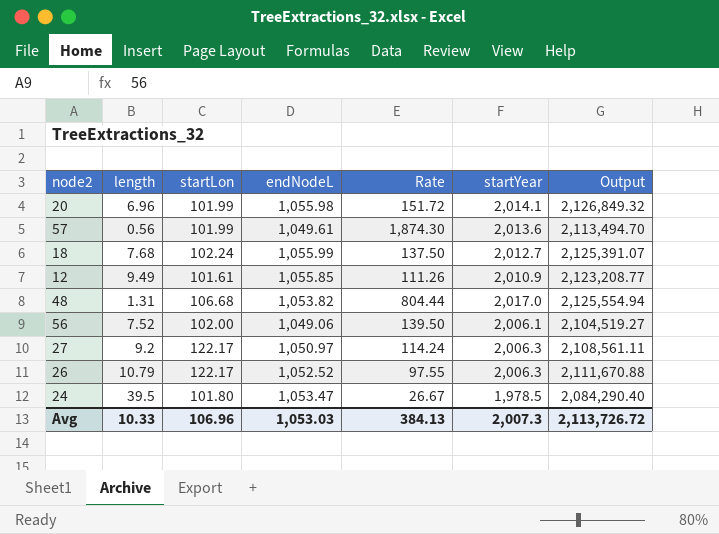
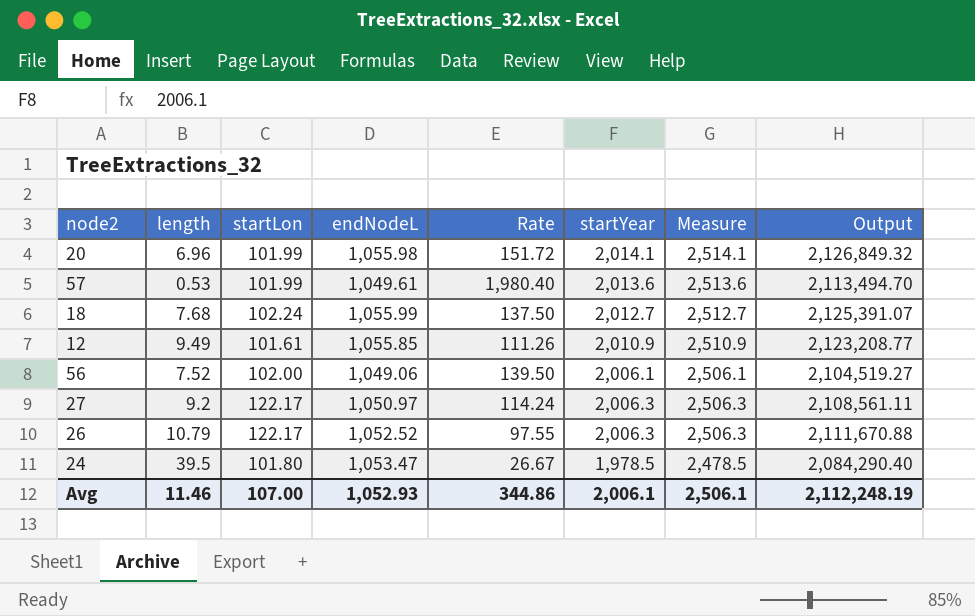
column Measure | formula: none -> [startYear] + 500
row 48: 1.31 | 106.68 | 1,053.82 | 804.44 | 2,017.0 | 2,125,554.94 -> none
57 | length: 0.56 -> 0.53
57 | Rate: 1,874.30 -> 1,980.40
Avg | length: 10.33 -> 11.46
Avg | startLon: 106.96 -> 107.00
Avg | endNodeL: 1,053.03 -> 1,052.93
Avg | Rate: 384.13 -> 344.86
Avg | startYear: 2,007.3 -> 2,006.1
Avg | Output: 2,113,726.72 -> 2,112,248.19

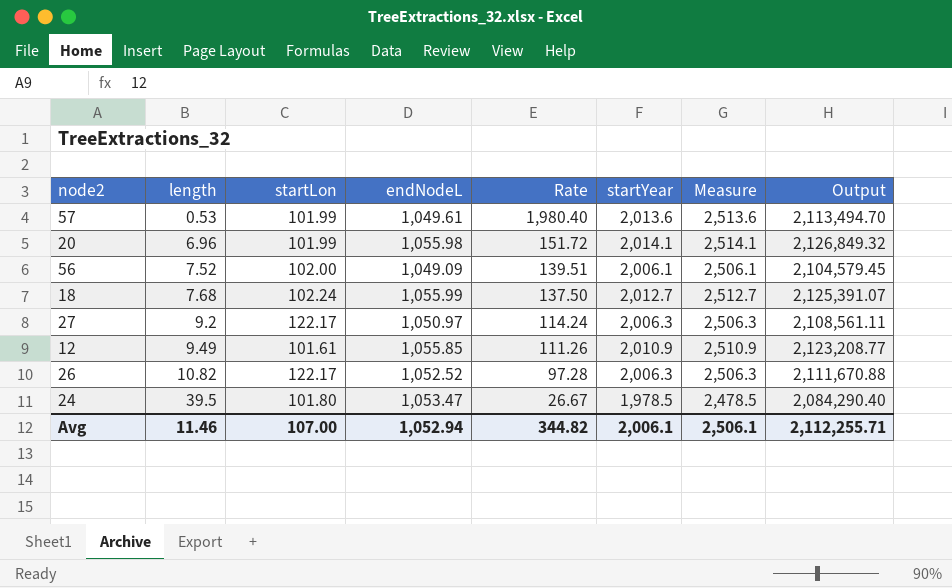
row order: none -> length ascending
56 | endNodeL: 1,049.06 -> 1,049.09
56 | Rate: 139.50 -> 139.51
56 | Output: 2,104,519.27 -> 2,104,579.45
26 | length: 10.79 -> 10.82
26 | Rate: 97.55 -> 97.28
Avg | endNodeL: 1,052.93 -> 1,052.94
Avg | Rate: 344.86 -> 344.82
Avg | Output: 2,112,248.19 -> 2,112,255.71

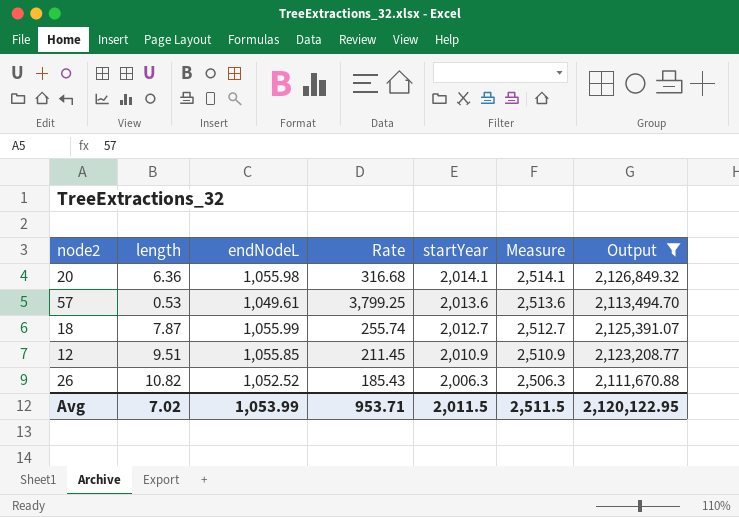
filter: none -> Output >= 2,111,670.88
row order: length ascending -> startYear descending
column startLon | position: 3 -> none
column Rate | formula: [endNodeL] / [length] -> [startYear] / [length]
20 | length: 6.96 -> 6.36
18 | length: 7.68 -> 7.87
12 | length: 9.49 -> 9.51
Avg | length: 11.46 -> 7.02
Avg | endNodeL: 1,052.94 -> 1,053.99
Avg | Rate: 344.82 -> 953.71
Avg | startYear: 2,006.1 -> 2,011.5
Avg | Measure: 2,506.1 -> 2,511.5
Avg | Output: 2,112,255.71 -> 2,120,122.95

